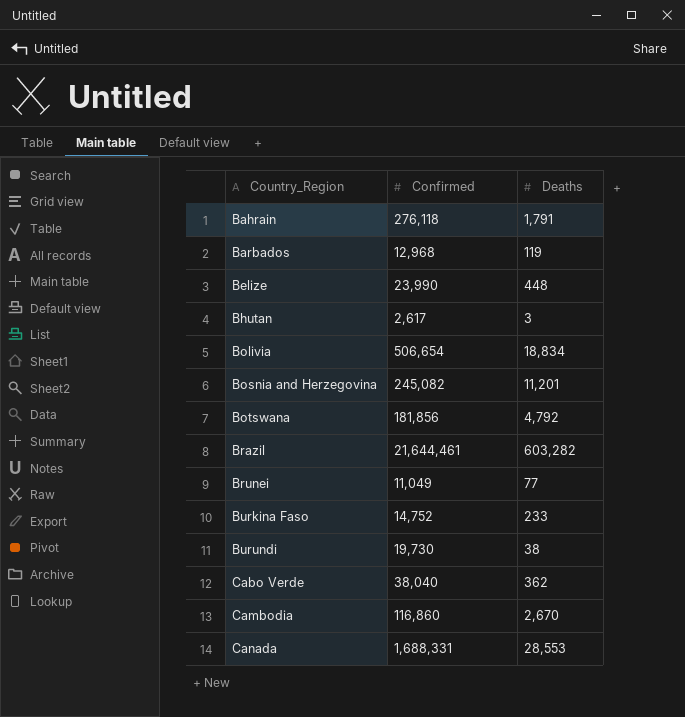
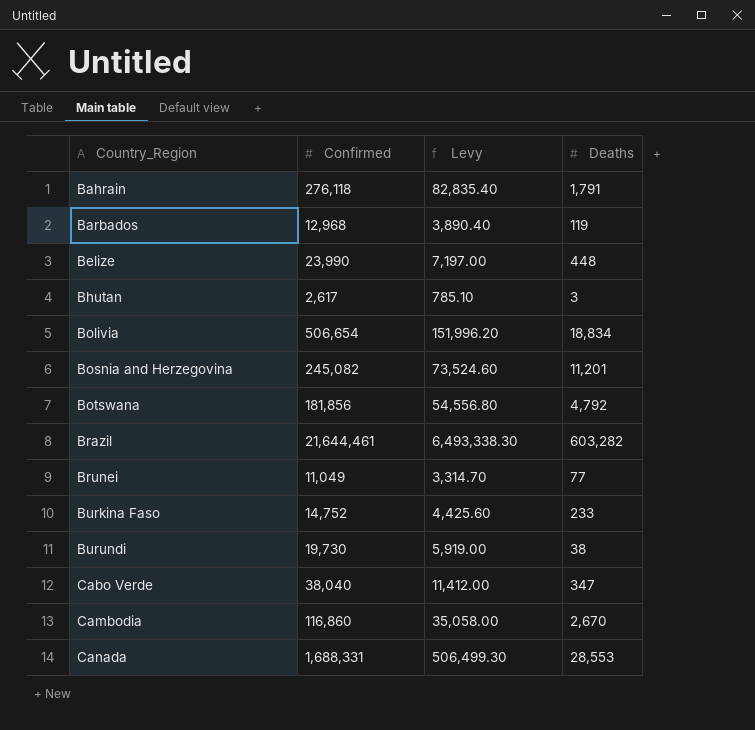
column Levy | formula: none -> [Confirmed] * 0.3
Cabo Verde | Deaths: 362 -> 347

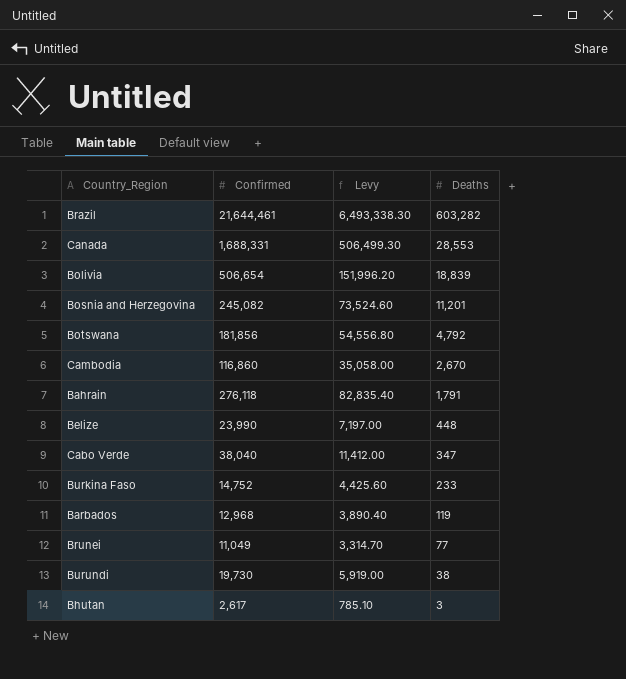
row order: Country_Region ascending -> Deaths descending
Bolivia | Deaths: 18,834 -> 18,839

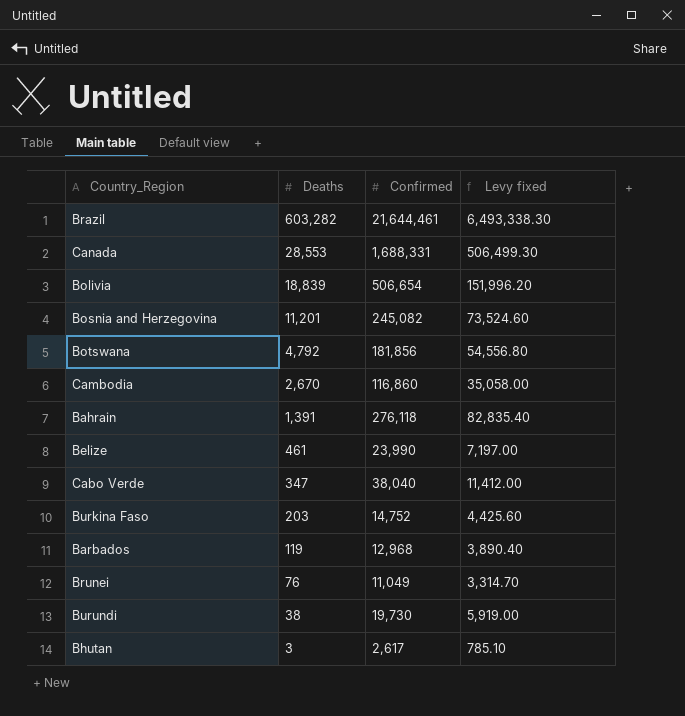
column Deaths | position: 4 -> 2
column name: Levy -> Levy fixed
Bahrain | Deaths: 1,791 -> 1,391
Belize | Deaths: 448 -> 461
Burkina Faso | Deaths: 233 -> 203
Brunei | Deaths: 77 -> 76

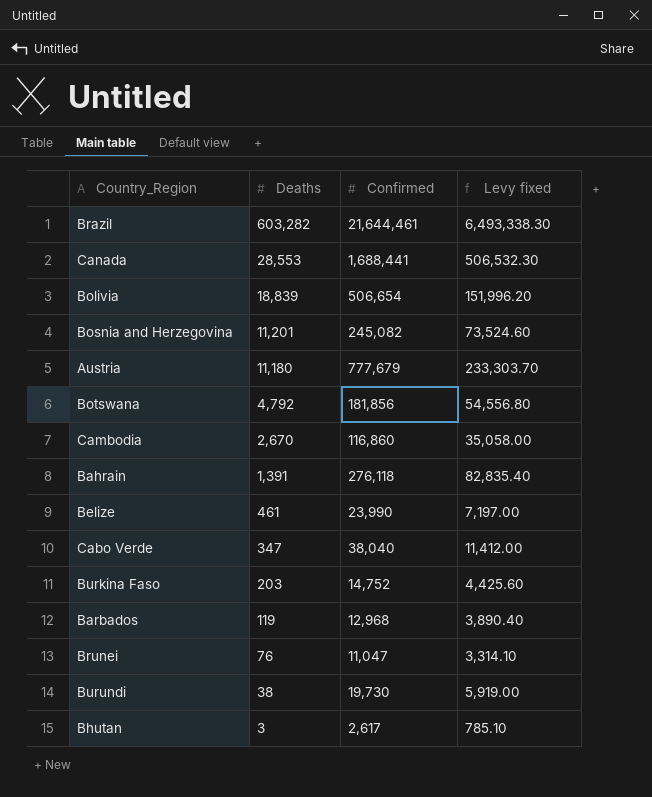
Canada | Confirmed: 1,688,331 -> 1,688,441
Canada | Levy fixed: 506,499.30 -> 506,532.30
row Austria: none -> 11,180 | 777,679 | 233,303.70
Brunei | Confirmed: 11,049 -> 11,047
Brunei | Levy fixed: 3,314.70 -> 3,314.10

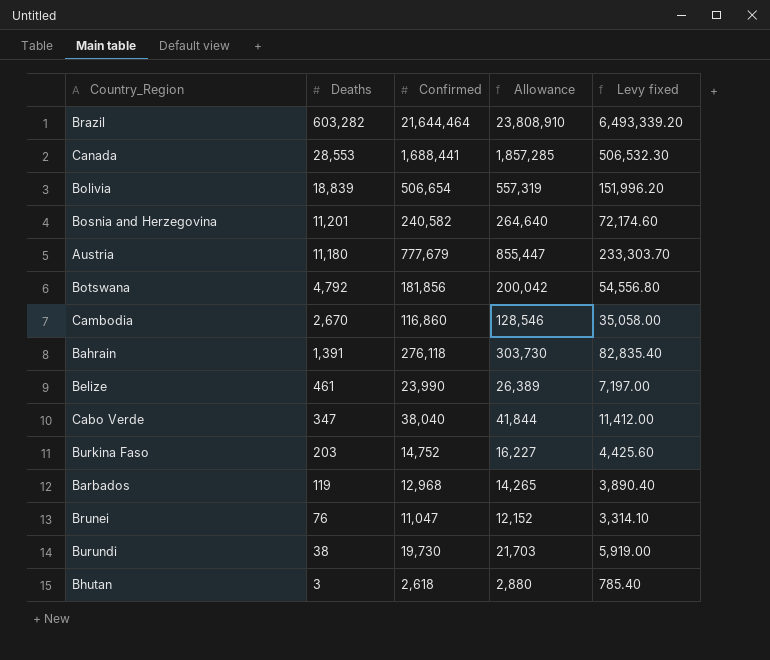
column Allowance | formula: none -> [Confirmed] * 1.1
Brazil | Confirmed: 21,644,461 -> 21,644,464
Brazil | Levy fixed: 6,493,338.30 -> 6,493,339.20
Bosnia and Herzegovina | Confirmed: 245,082 -> 240,582
Bosnia and Herzegovina | Levy fixed: 73,524.60 -> 72,174.60
Bhutan | Confirmed: 2,617 -> 2,618
Bhutan | Levy fixed: 785.10 -> 785.40

